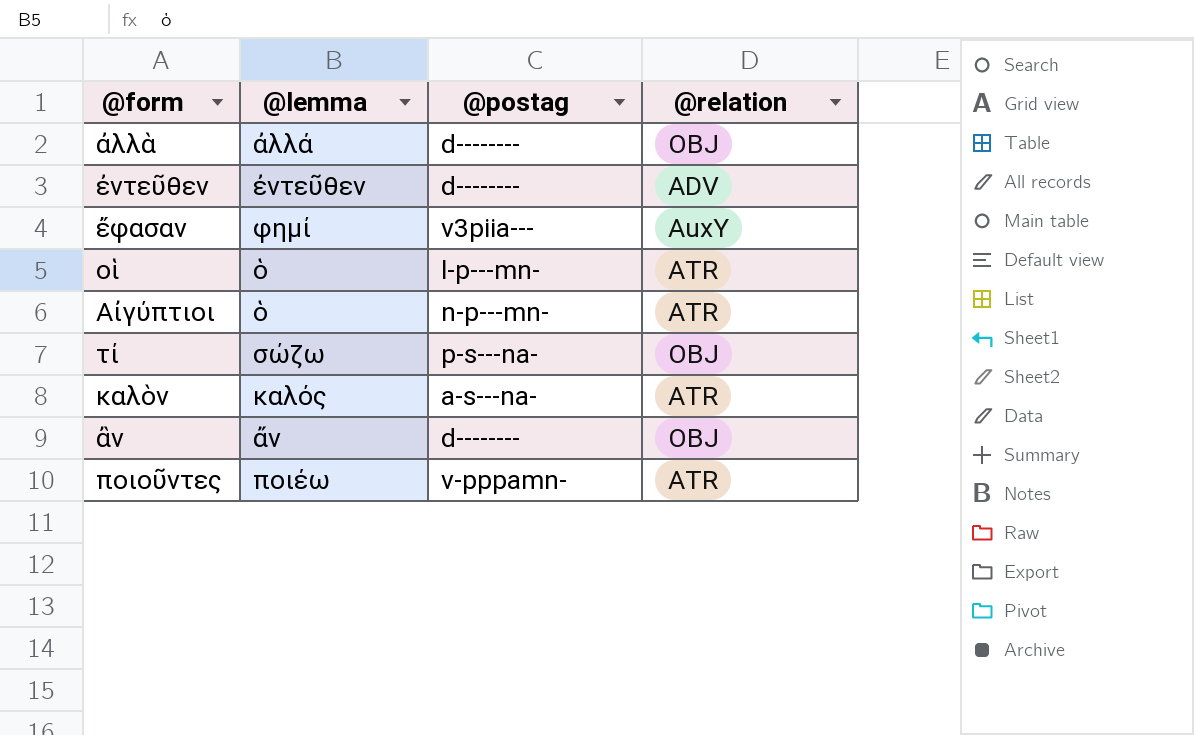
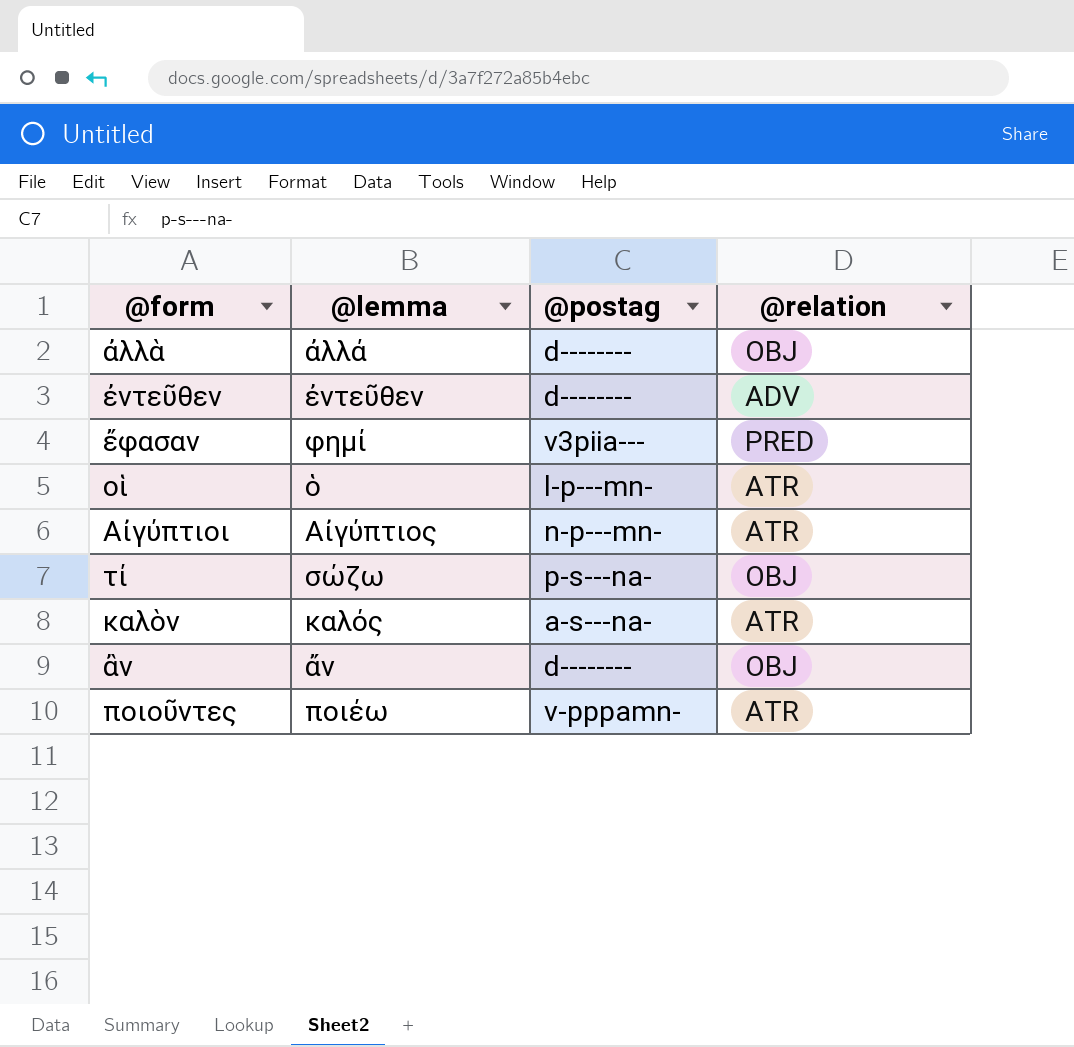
ἔφασαν | @relation: AuxY -> PRED
Αἰγύπτιοι | @lemma: ὁ -> Αἰγύπτιος

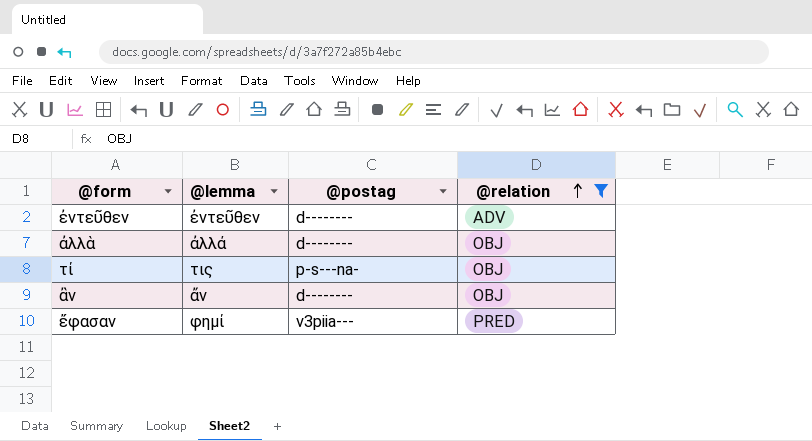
filter: none -> @relation != ATR
row order: none -> @relation ascending
τί | @lemma: σώζω -> τις

